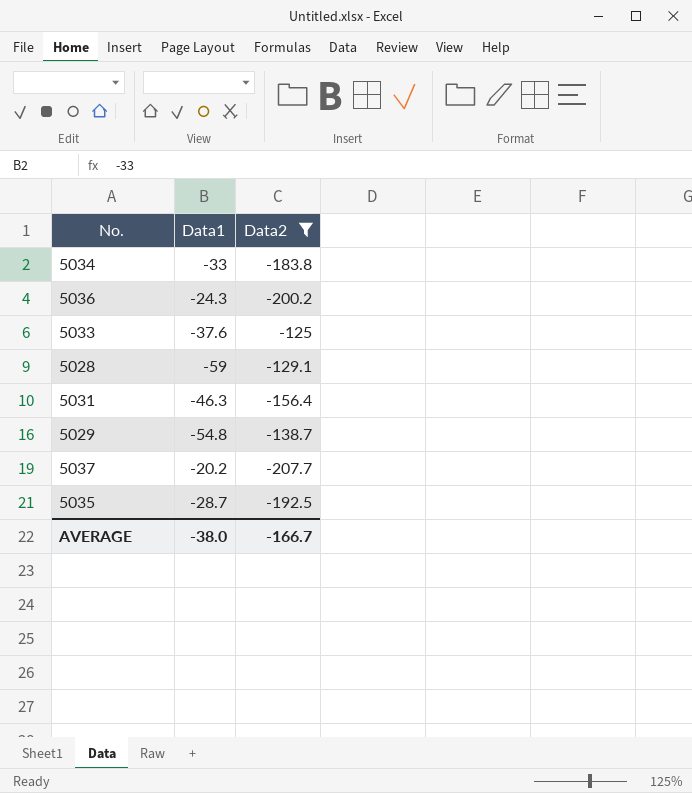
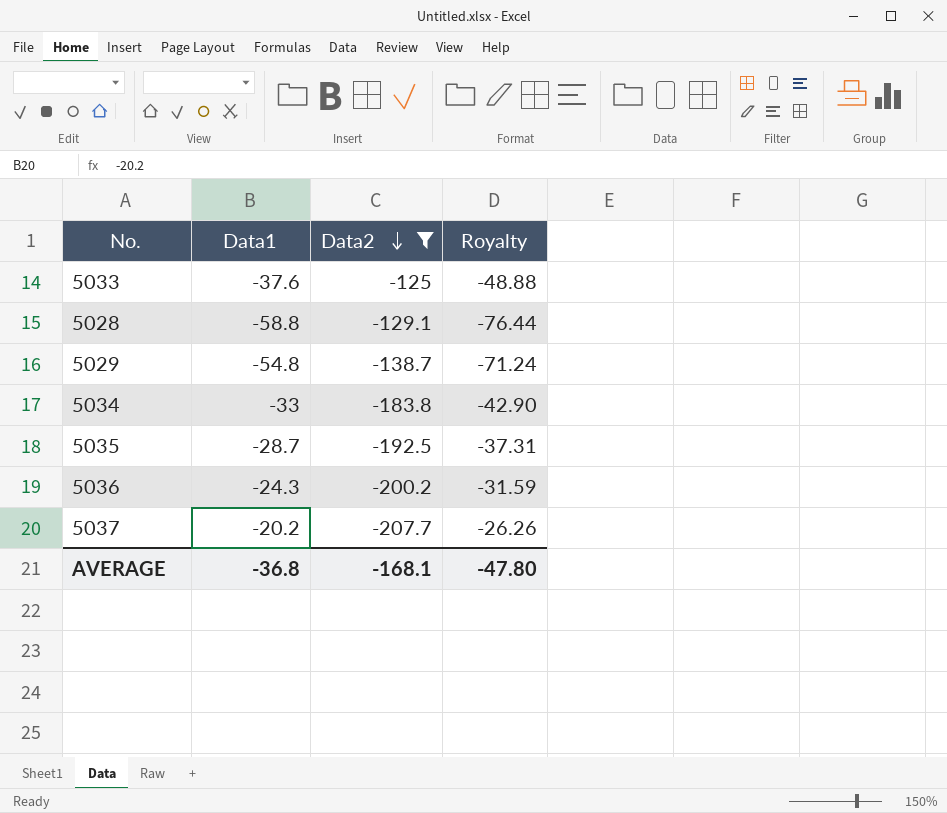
row order: none -> Data2 descending
column Royalty | formula: none -> [Data1] * 1.3
row 5031: -46.3 | -156.4 -> none
5028 | Data1: -59 -> -58.8
AVERAGE | Data1: -38.0 -> -36.8
AVERAGE | Data2: -166.7 -> -168.1

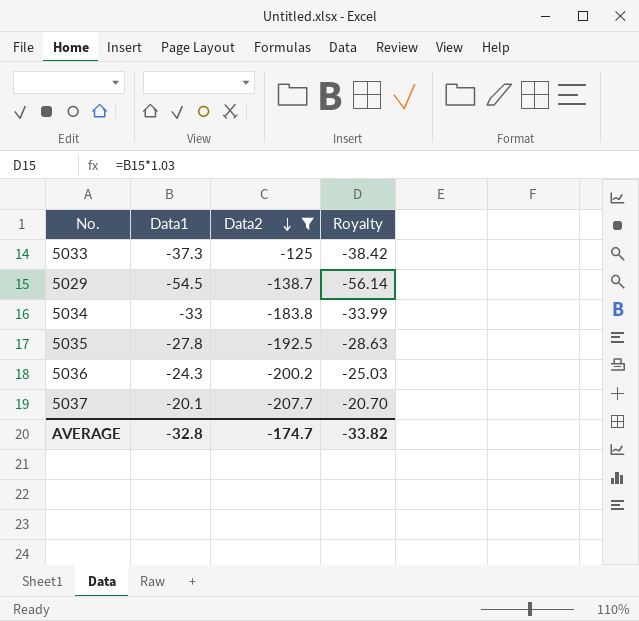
column Royalty | formula: [Data1] * 1.3 -> [Data1] * 1.03
row 5028: -58.8 | -129.1 | -76.44 -> none
5033 | Data1: -37.6 -> -37.3
5029 | Data1: -54.8 -> -54.5
5035 | Data1: -28.7 -> -27.8
5037 | Data1: -20.2 -> -20.1
AVERAGE | Data1: -36.8 -> -32.8
AVERAGE | Data2: -168.1 -> -174.7
AVERAGE | Royalty: -47.80 -> -33.82

